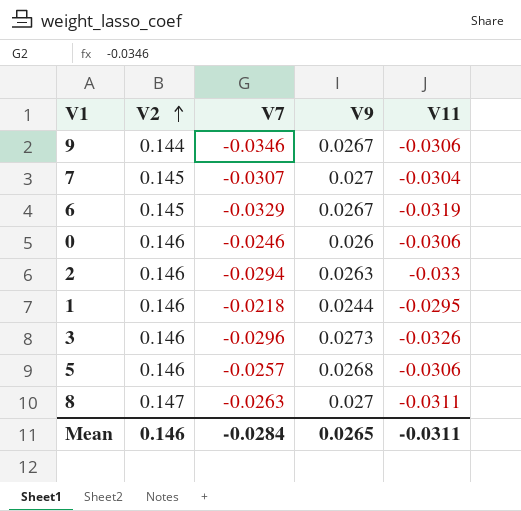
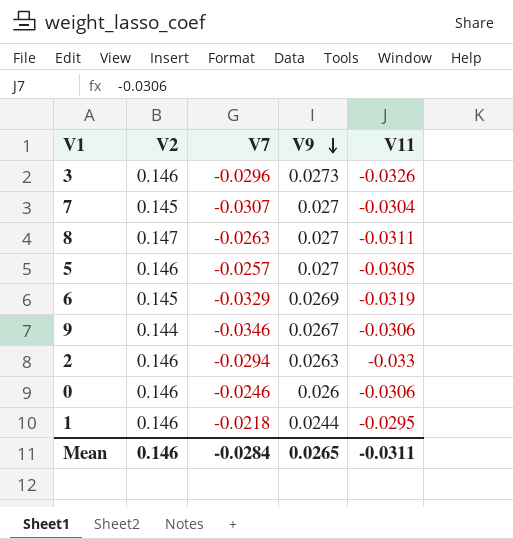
row order: V2 ascending -> V9 descending
5 | V9: 0.0268 -> 0.027
5 | V11: -0.0306 -> -0.0305
6 | V9: 0.0267 -> 0.0269

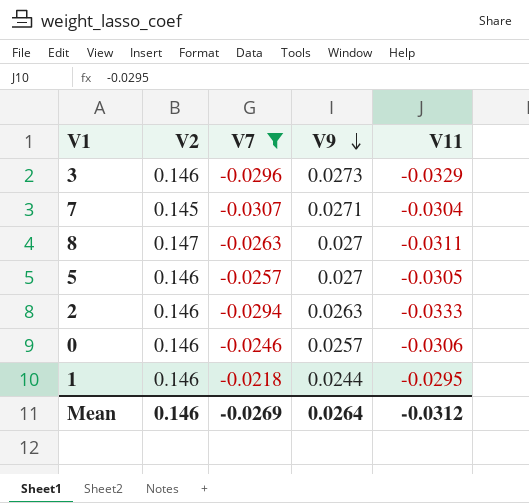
filter: none -> V7 >= -0.0307
3 | V11: -0.0326 -> -0.0329
7 | V9: 0.027 -> 0.0271
2 | V11: -0.033 -> -0.0333
0 | V9: 0.026 -> 0.0257
Mean | V7: -0.0284 -> -0.0269
Mean | V9: 0.0265 -> 0.0264
Mean | V11: -0.0311 -> -0.0312

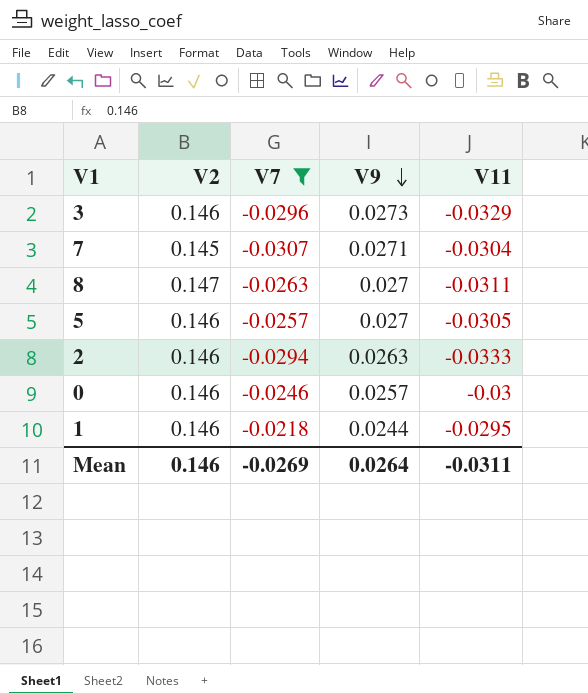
0 | V11: -0.0306 -> -0.03
Mean | V11: -0.0312 -> -0.0311

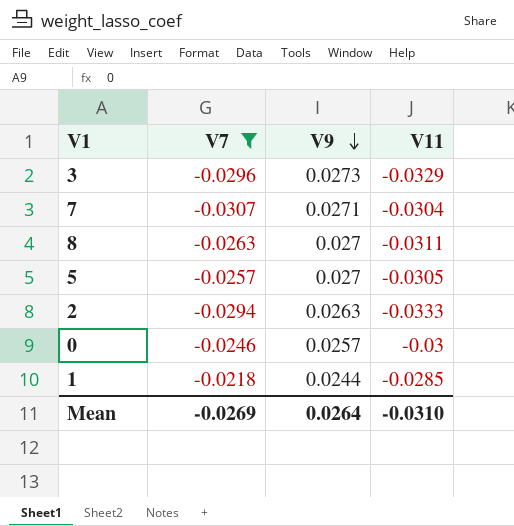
column V2 | position: 2 -> none
1 | V11: -0.0295 -> -0.0285
Mean | V11: -0.0311 -> -0.0310

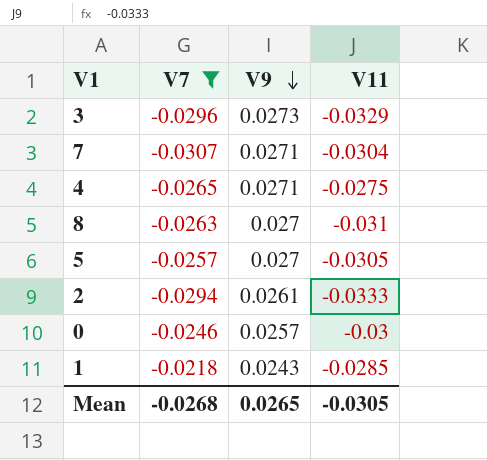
row 4: none -> -0.0265 | 0.0271 | -0.0275
8 | V11: -0.0311 -> -0.031
2 | V9: 0.0263 -> 0.0261
1 | V9: 0.0244 -> 0.0243
Mean | V7: -0.0269 -> -0.0268
Mean | V9: 0.0264 -> 0.0265
Mean | V11: -0.0310 -> -0.0305

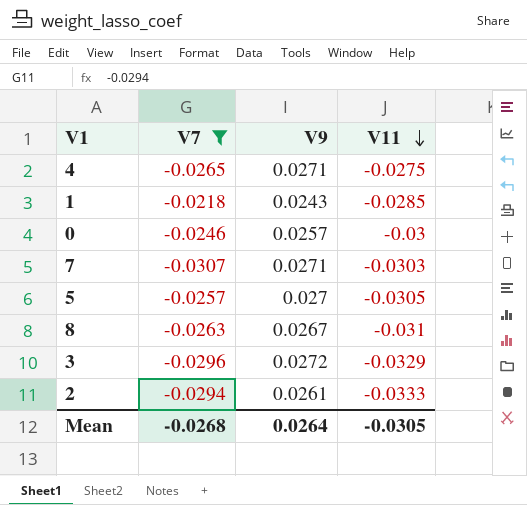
row order: V9 descending -> V11 descending
7 | V11: -0.0304 -> -0.0303
8 | V9: 0.027 -> 0.0267
3 | V9: 0.0273 -> 0.0272
Mean | V9: 0.0265 -> 0.0264

